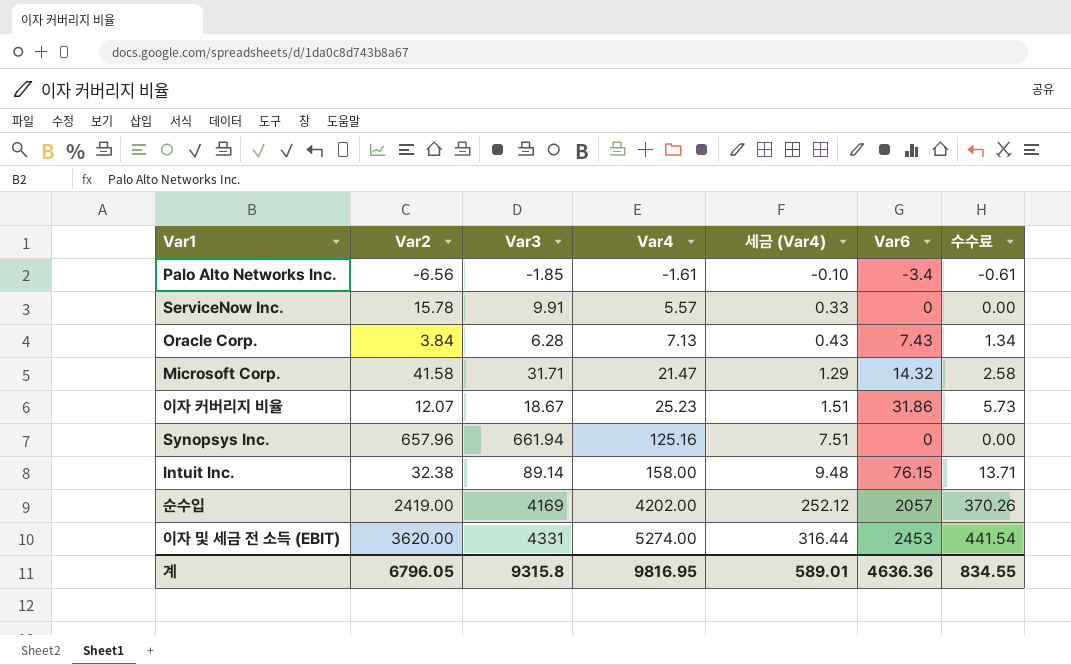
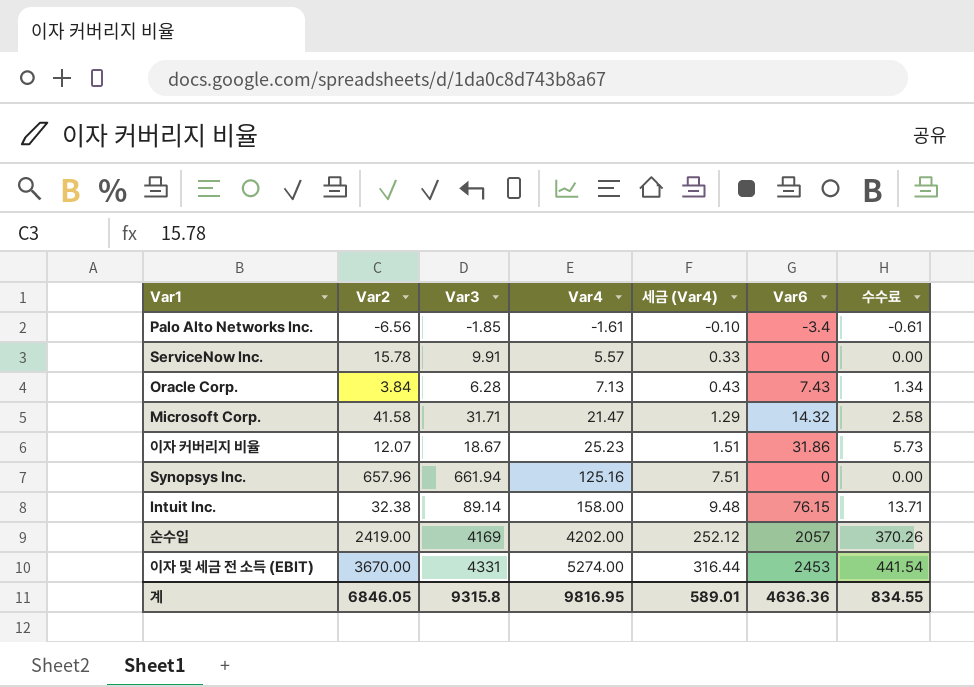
이자 및 세금 전 소득 (EBIT) | Var2: 3620.00 -> 3670.00
계 | Var2: 6796.05 -> 6846.05

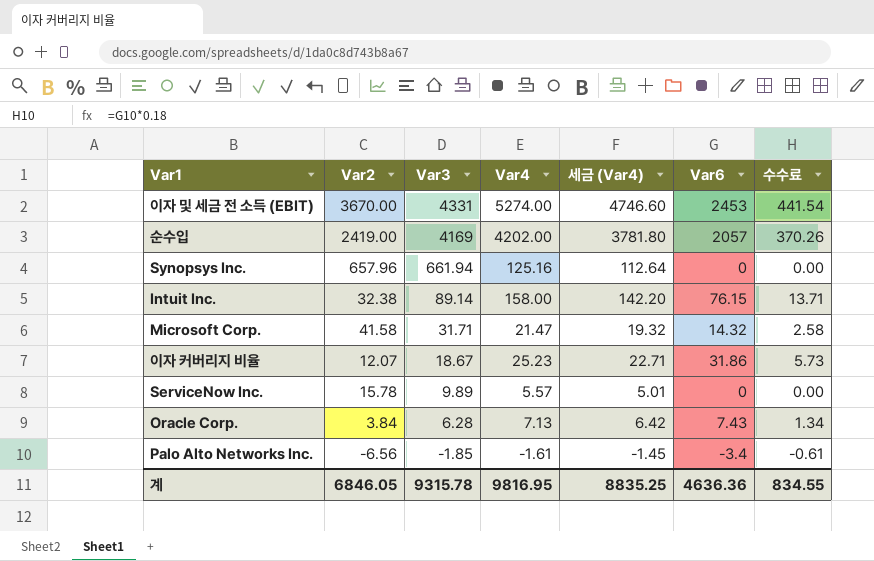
row order: Var4 ascending -> Var3 descending
column 세금 (Var4) | formula: [Var4] * 0.06 -> [Var4] * 0.9
ServiceNow Inc. | Var3: 9.91 -> 9.89
계 | Var3: 9315.8 -> 9315.78
계 | 세금 (Var4): 589.01 -> 8835.25

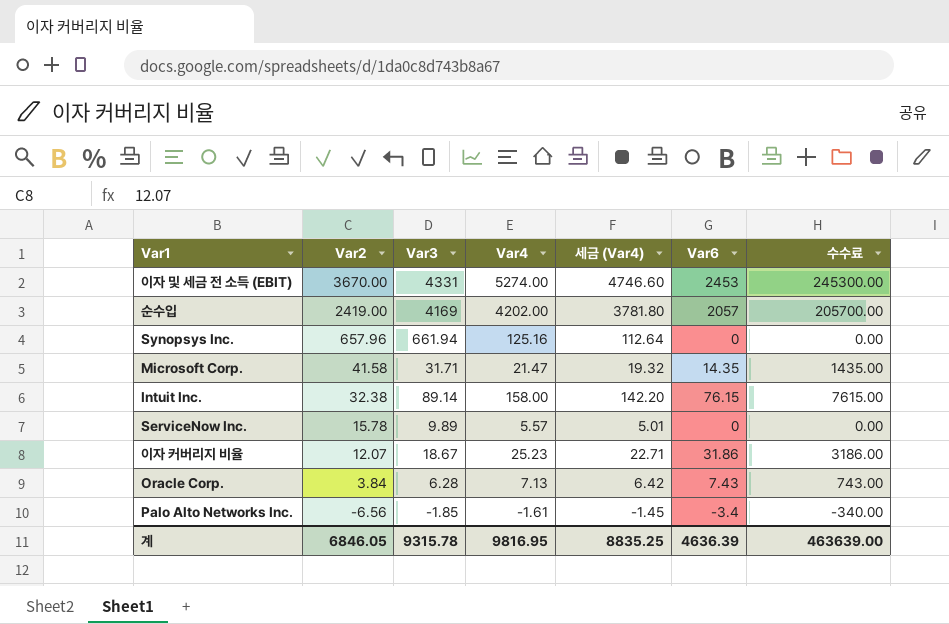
row order: Var3 descending -> Var2 descending
column 수수료 | formula: [Var6] * 0.18 -> [Var6] * 100
Microsoft Corp. | Var6: 14.32 -> 14.35
계 | Var6: 4636.36 -> 4636.39
계 | 수수료: 834.55 -> 463639.00

